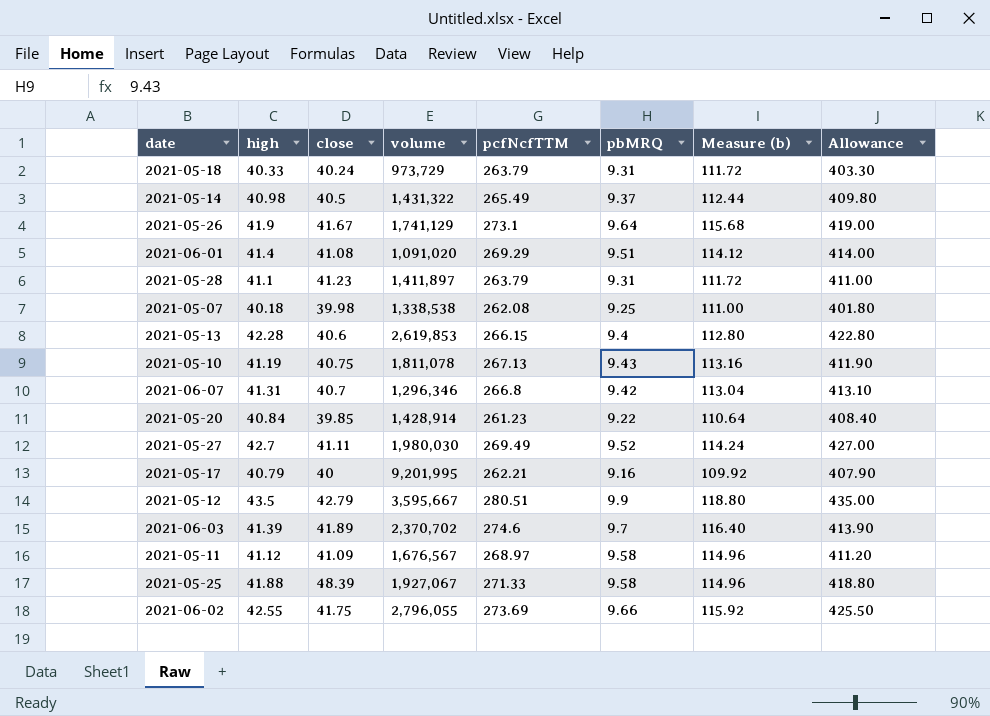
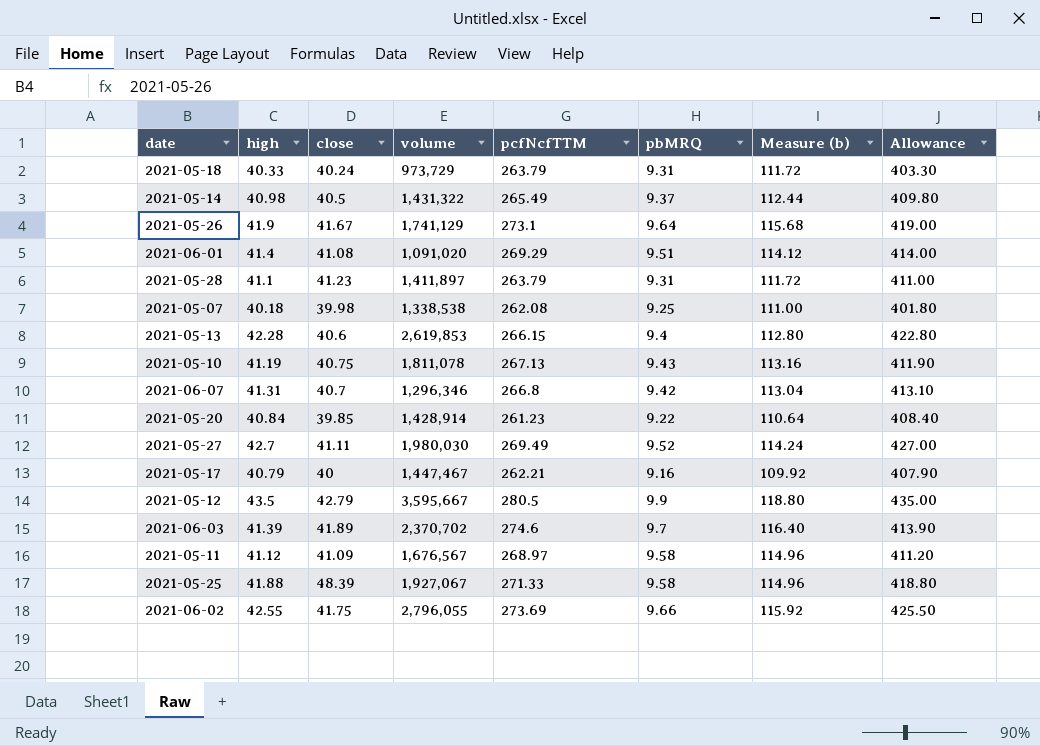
2021-05-17 | volume: 9,201,995 -> 1,447,467
2021-05-12 | pcfNcfTTM: 280.51 -> 280.5

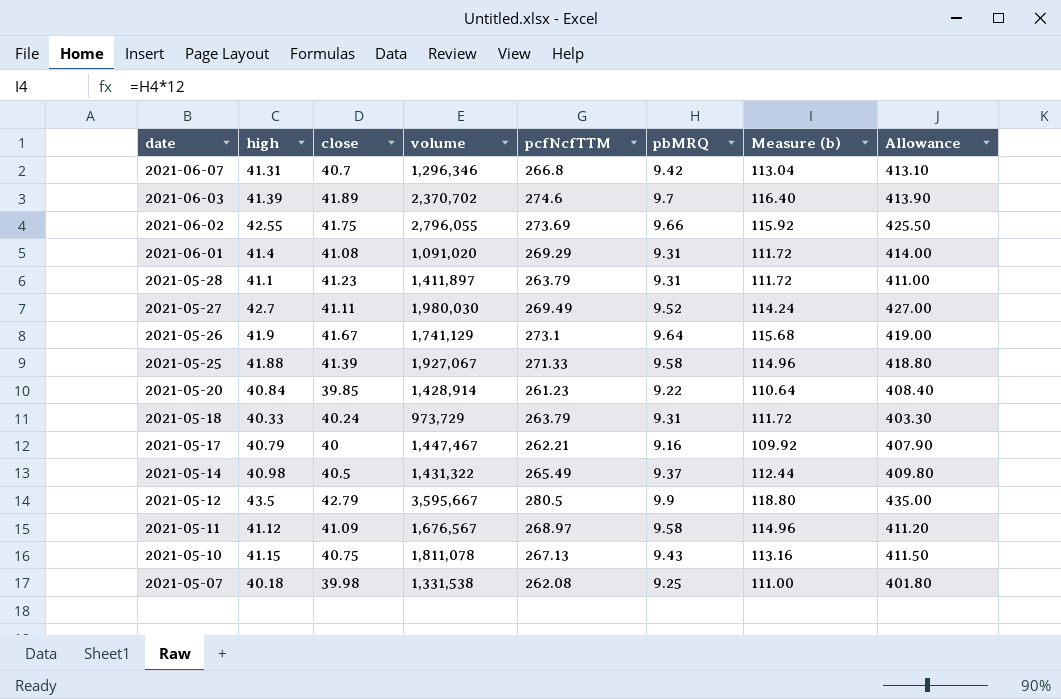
row order: none -> date descending
row 2021-05-13: 42.28 | 40.6 | 2,619,853 | 266.15 | 9.4 | 112.80 | 422.80 -> none
2021-06-01 | pbMRQ: 9.51 -> 9.31
2021-06-01 | Measure (b): 114.12 -> 111.72
2021-05-25 | close: 48.39 -> 41.39
2021-05-10 | high: 41.19 -> 41.15
2021-05-10 | Allowance: 411.90 -> 411.50
2021-05-07 | volume: 1,338,538 -> 1,331,538

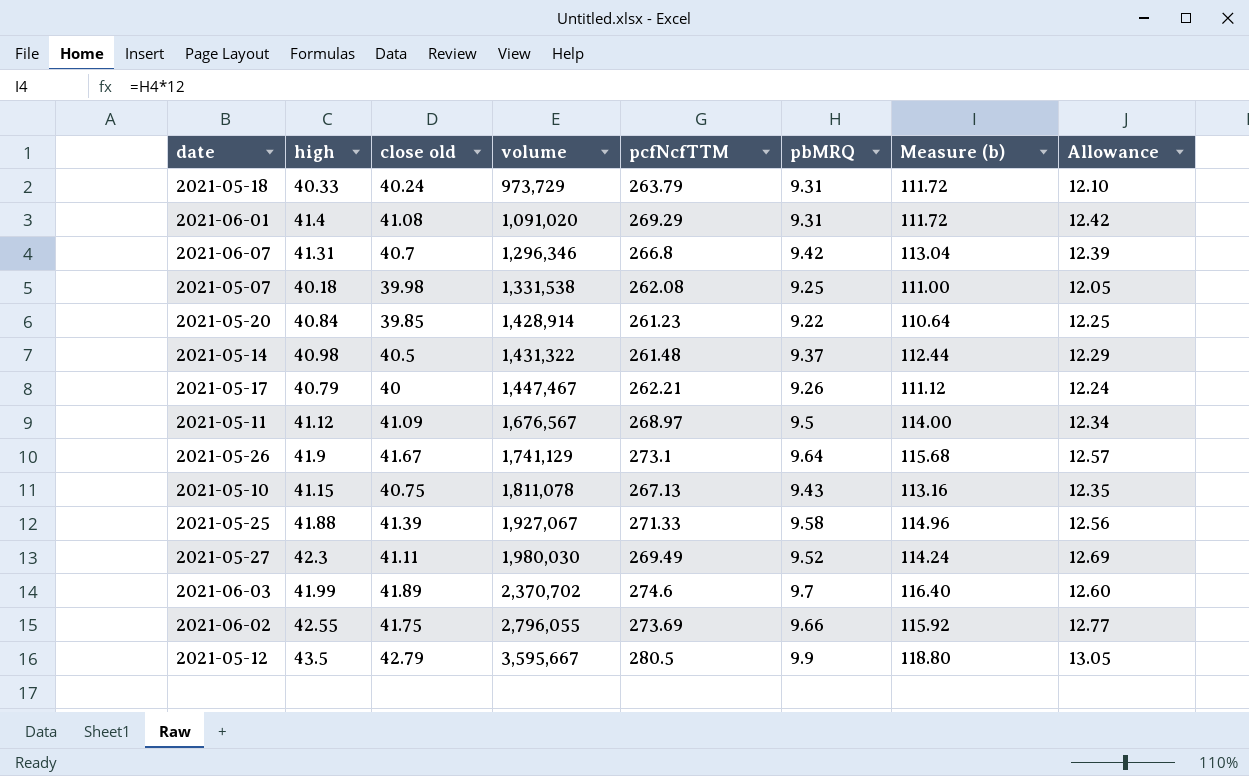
row order: date descending -> volume ascending
column name: close -> close old
column Allowance | formula: [high] * 10 -> [high] * 0.3
row 2021-05-28: 41.1 | 41.23 | 1,411,897 | 263.79 | 9.31 | 111.72 | 411.00 -> none
2021-05-14 | pcfNcfTTM: 265.49 -> 261.48
2021-05-17 | pbMRQ: 9.16 -> 9.26
2021-05-17 | Measure (b): 109.92 -> 111.12
2021-05-11 | pbMRQ: 9.58 -> 9.5
2021-05-11 | Measure (b): 114.96 -> 114.00
2021-05-27 | high: 42.7 -> 42.3
2021-06-03 | high: 41.39 -> 41.99

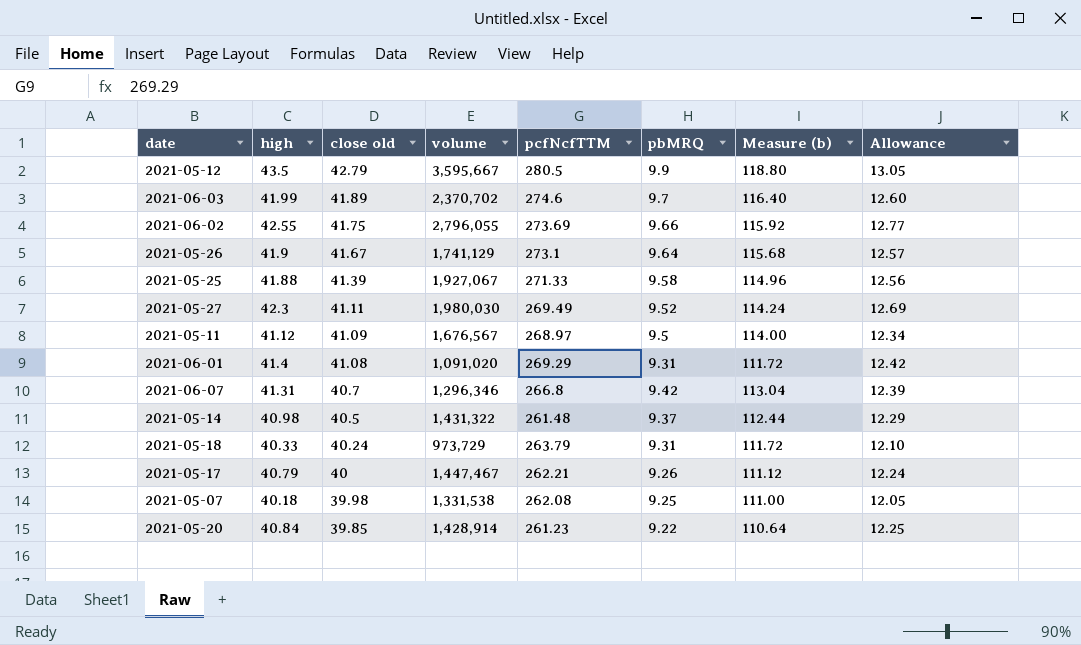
row order: volume ascending -> close old descending
row 2021-05-10: 41.15 | 40.75 | 1,811,078 | 267.13 | 9.43 | 113.16 | 12.35 -> none

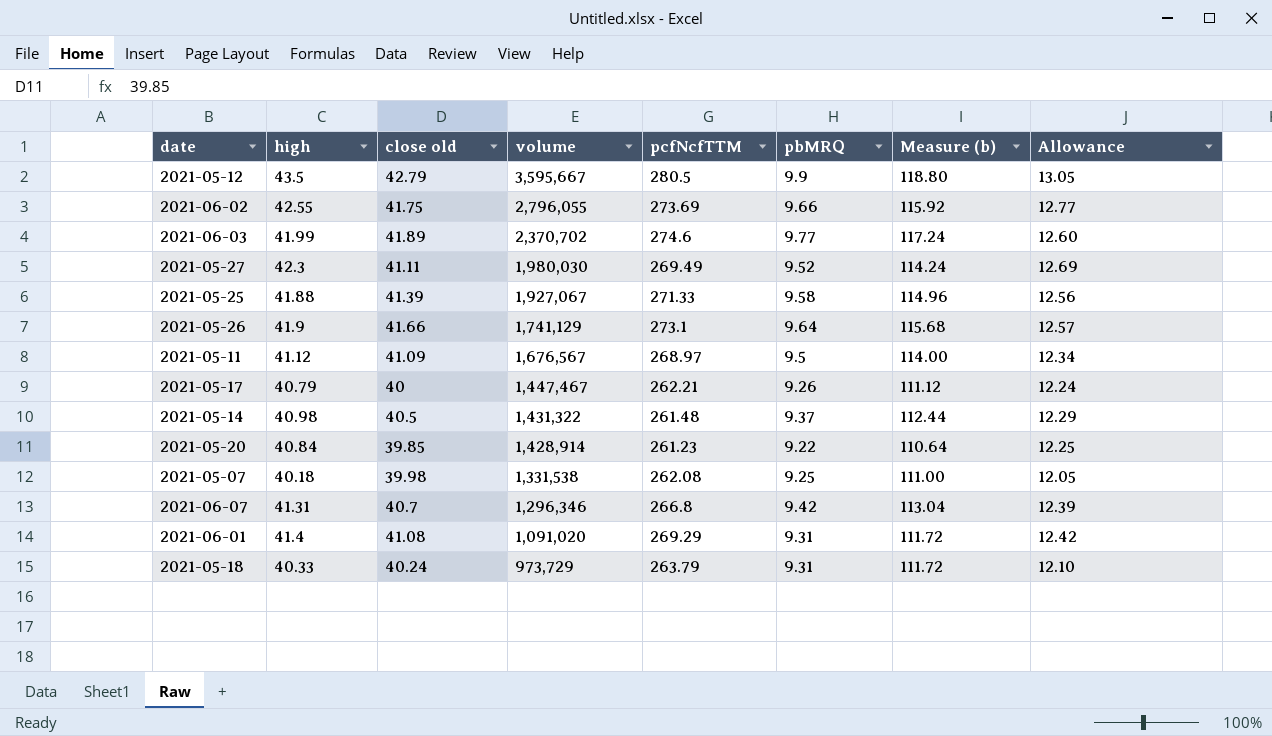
row order: close old descending -> volume descending
2021-06-03 | pbMRQ: 9.7 -> 9.77
2021-06-03 | Measure (b): 116.40 -> 117.24
2021-05-26 | close old: 41.67 -> 41.66

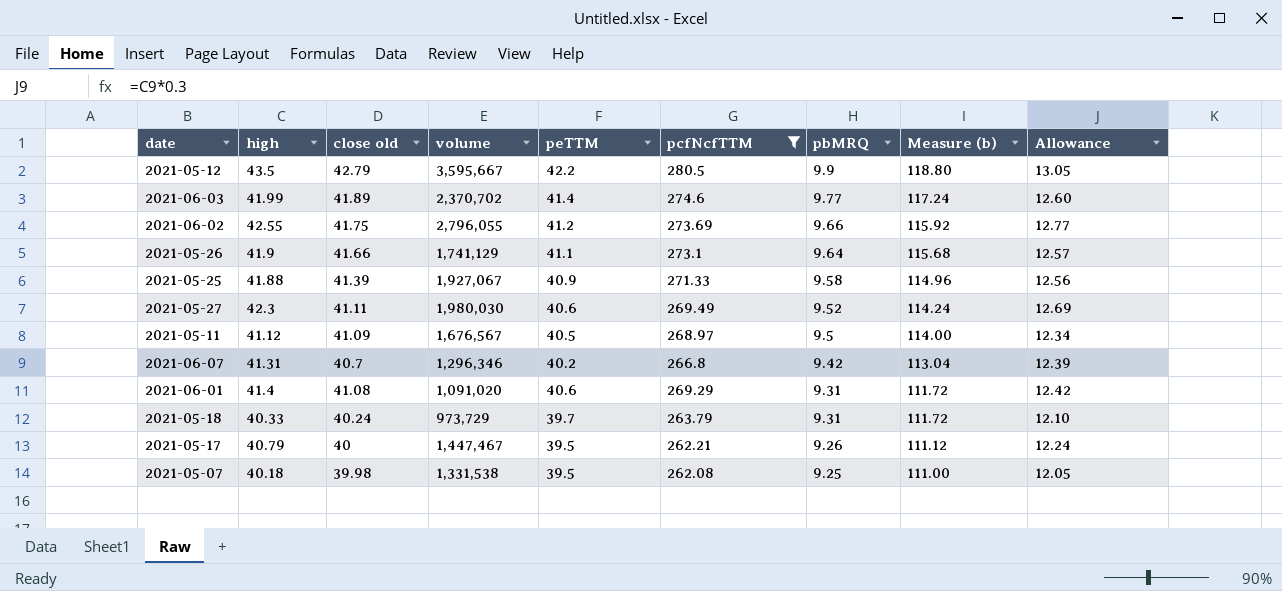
filter: none -> pcfNcfTTM >= 262.08
row order: volume descending -> pbMRQ descending
column peTTM | position: none -> 5

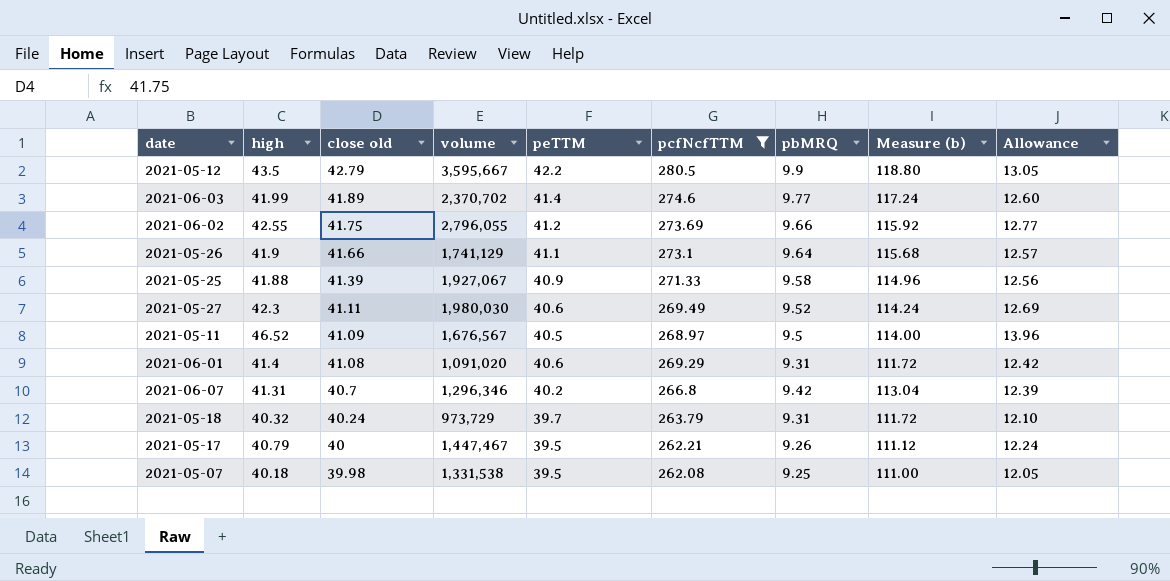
row order: pbMRQ descending -> close old descending
2021-05-11 | high: 41.12 -> 46.52
2021-05-11 | Allowance: 12.34 -> 13.96
2021-05-18 | high: 40.33 -> 40.32

